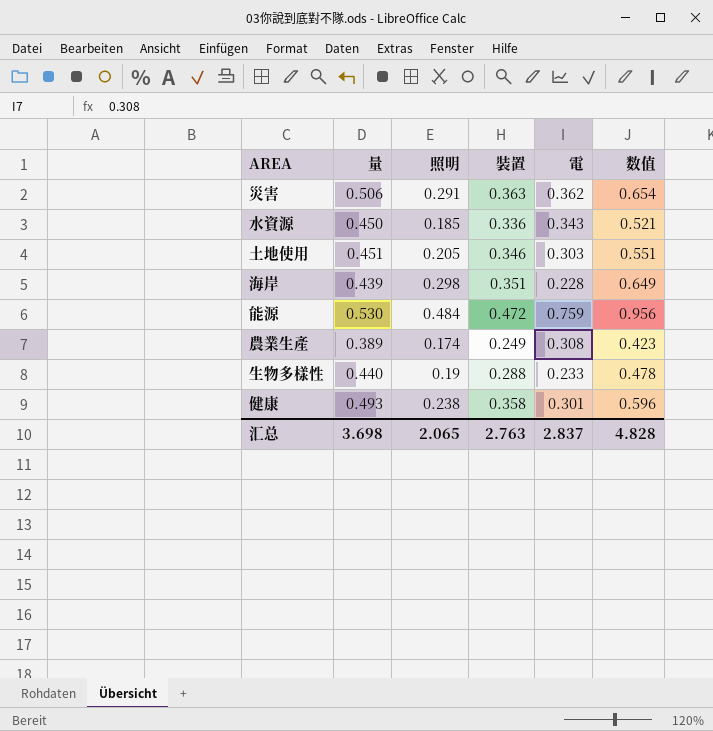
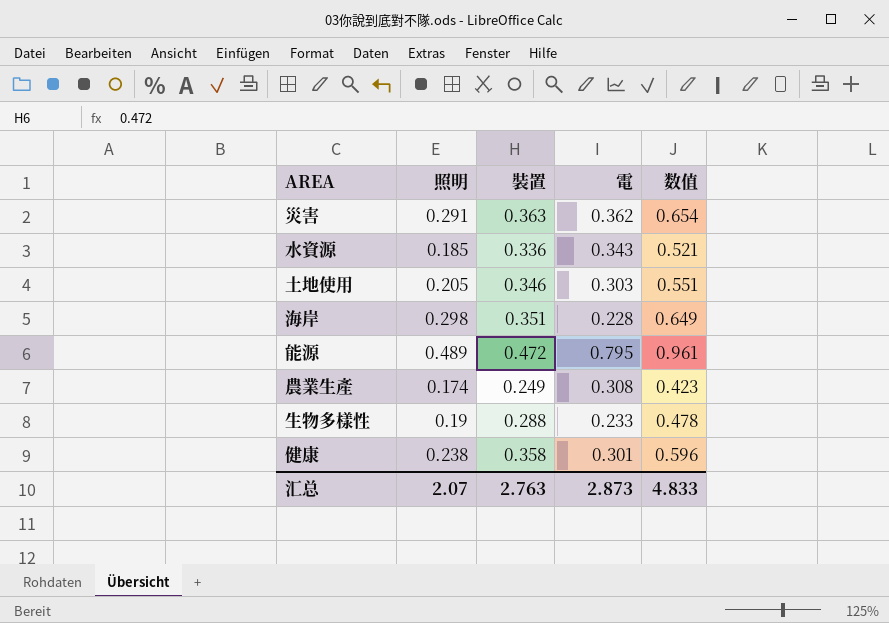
column 量 | position: 2 -> none
能源 | 照明: 0.484 -> 0.489
能源 | 電: 0.759 -> 0.795
能源 | 数值: 0.956 -> 0.961
汇总 | 照明: 2.065 -> 2.07
汇总 | 電: 2.837 -> 2.873
汇总 | 数值: 4.828 -> 4.833

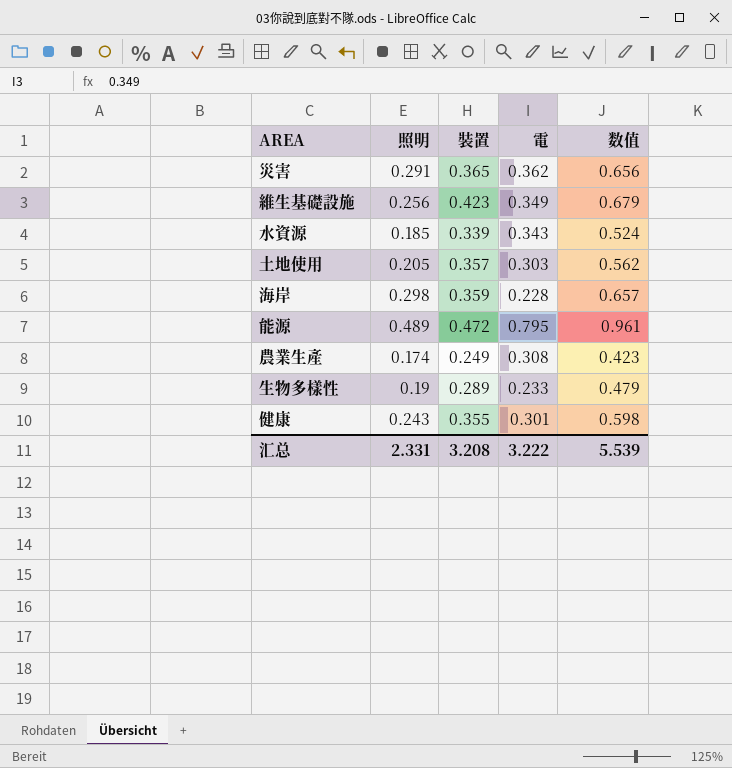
災害 | 裝置: 0.363 -> 0.365
災害 | 数值: 0.654 -> 0.656
row 維生基礎設施: none -> 0.256 | 0.423 | 0.349 | 0.679
水資源 | 裝置: 0.336 -> 0.339
水資源 | 数值: 0.521 -> 0.524
土地使用 | 裝置: 0.346 -> 0.357
土地使用 | 数值: 0.551 -> 0.562
海岸 | 裝置: 0.351 -> 0.359
海岸 | 数值: 0.649 -> 0.657
生物多樣性 | 裝置: 0.288 -> 0.289
生物多樣性 | 数值: 0.478 -> 0.479
健康 | 照明: 0.238 -> 0.243
健康 | 裝置: 0.358 -> 0.355
健康 | 数值: 0.596 -> 0.598
汇总 | 照明: 2.07 -> 2.331
汇总 | 裝置: 2.763 -> 3.208
汇总 | 電: 2.873 -> 3.222
汇总 | 数值: 4.833 -> 5.539

